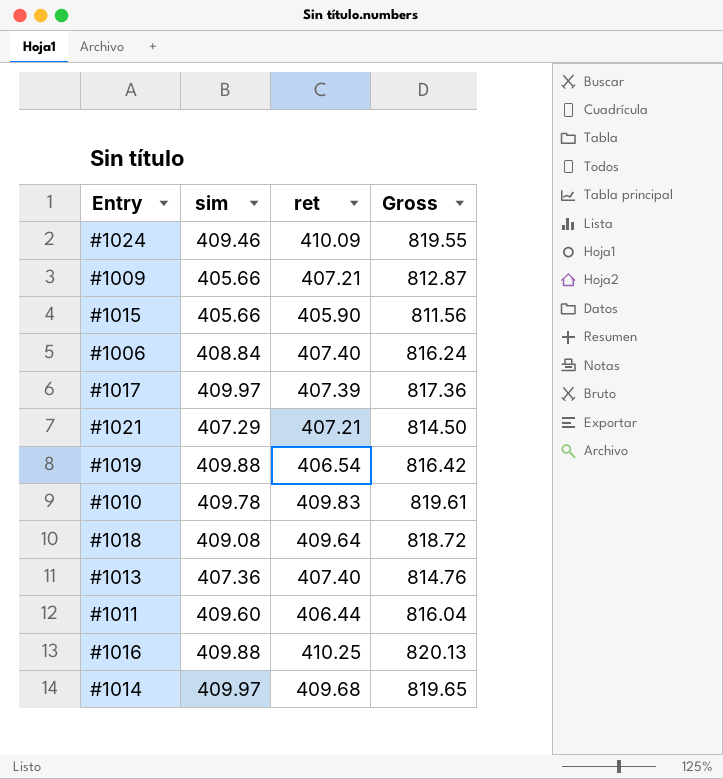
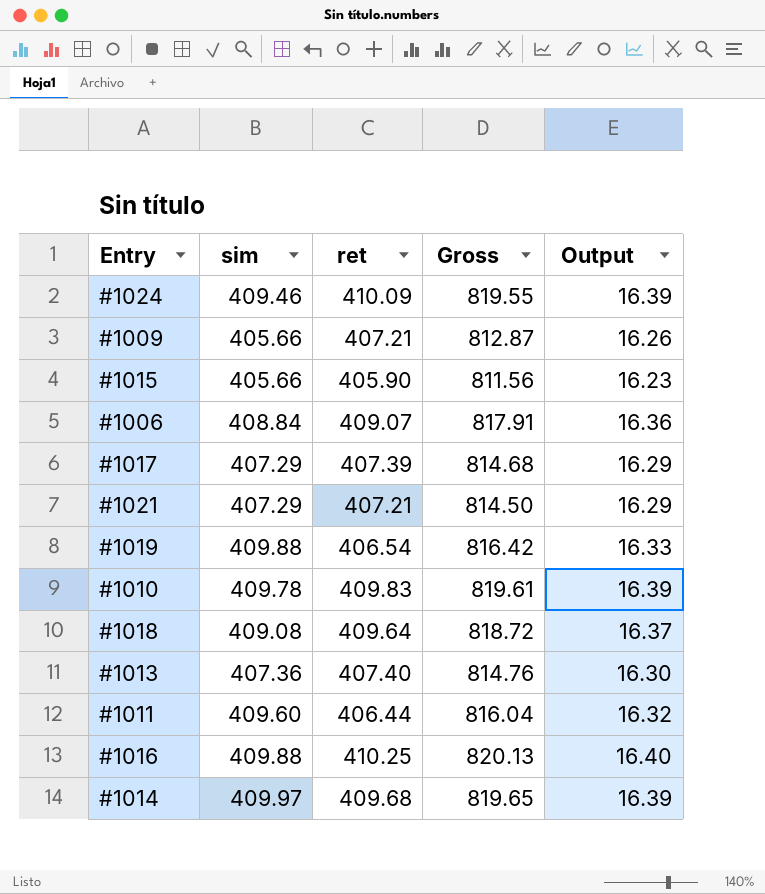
column Output | formula: none -> [Gross] * 0.02
#1006 | ret: 407.40 -> 409.07
#1006 | Gross: 816.24 -> 817.91
#1017 | sim: 409.97 -> 407.29
#1017 | Gross: 817.36 -> 814.68

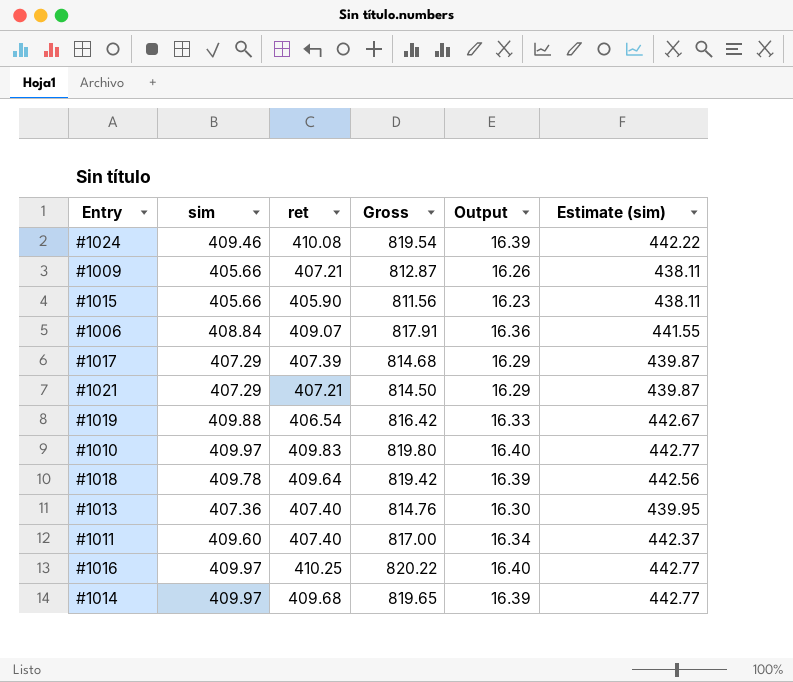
column Estimate (sim) | formula: none -> [sim] * 1.08
#1024 | ret: 410.09 -> 410.08
#1024 | Gross: 819.55 -> 819.54
#1010 | sim: 409.78 -> 409.97
#1010 | Gross: 819.61 -> 819.80
#1010 | Output: 16.39 -> 16.40
#1018 | sim: 409.08 -> 409.78
#1018 | Gross: 818.72 -> 819.42
#1018 | Output: 16.37 -> 16.39
#1011 | ret: 406.44 -> 407.40
#1011 | Gross: 816.04 -> 817.00
#1011 | Output: 16.32 -> 16.34
#1016 | sim: 409.88 -> 409.97
#1016 | Gross: 820.13 -> 820.22

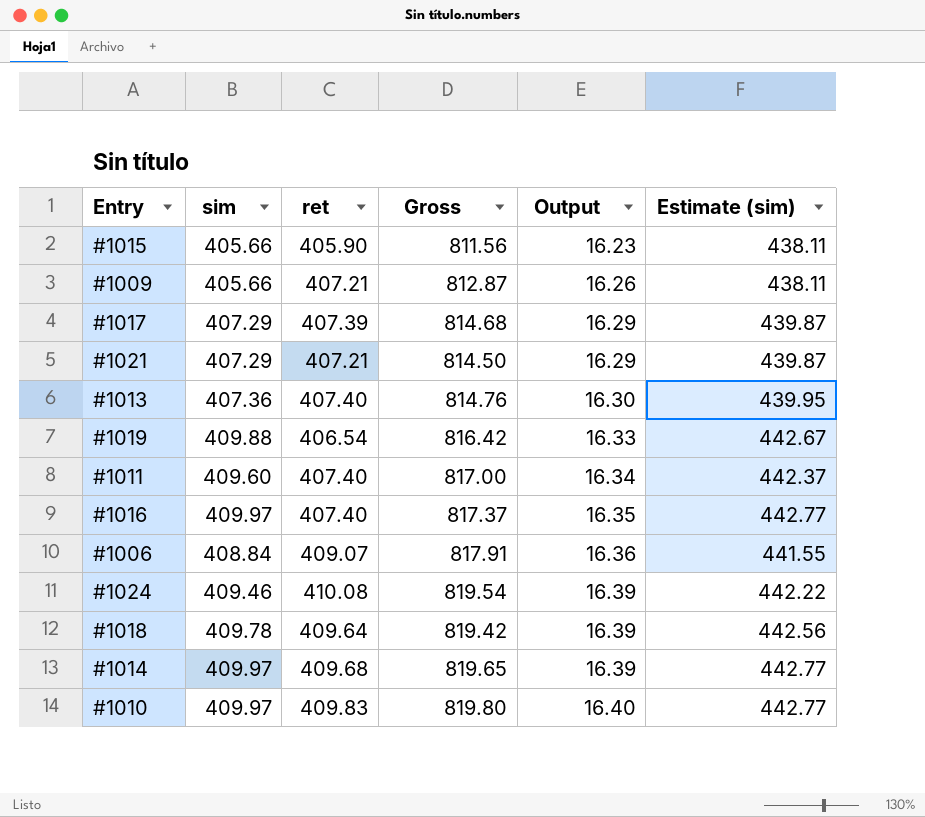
row order: none -> Output ascending
#1016 | ret: 410.25 -> 407.40
#1016 | Gross: 820.22 -> 817.37
#1016 | Output: 16.40 -> 16.35

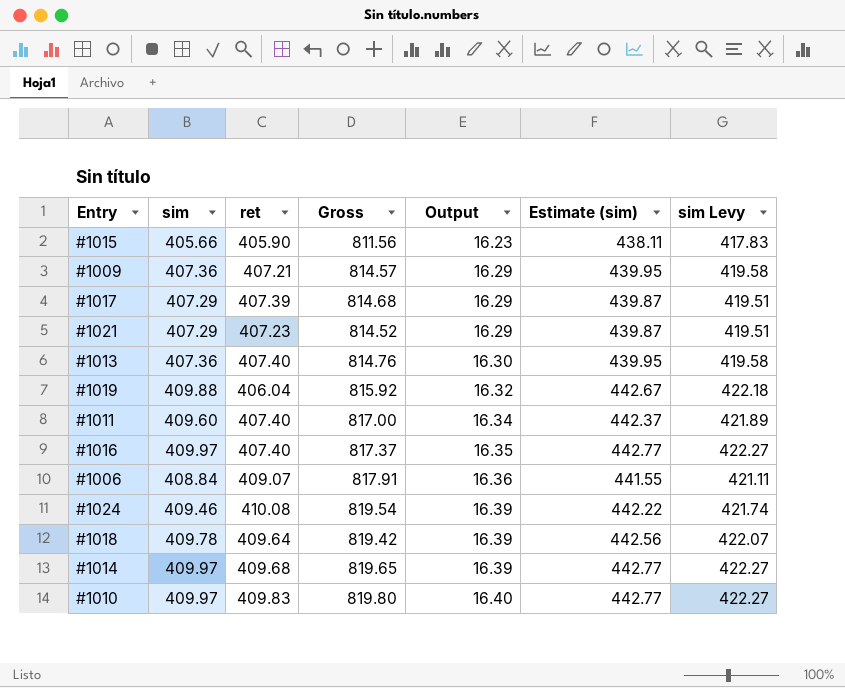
column sim Levy | formula: none -> [sim] * 1.03
#1009 | sim: 405.66 -> 407.36
#1009 | Gross: 812.87 -> 814.57
#1009 | Output: 16.26 -> 16.29
#1009 | Estimate (sim): 438.11 -> 439.95
#1021 | ret: 407.21 -> 407.23
#1021 | Gross: 814.50 -> 814.52
#1019 | ret: 406.54 -> 406.04
#1019 | Gross: 816.42 -> 815.92
#1019 | Output: 16.33 -> 16.32

